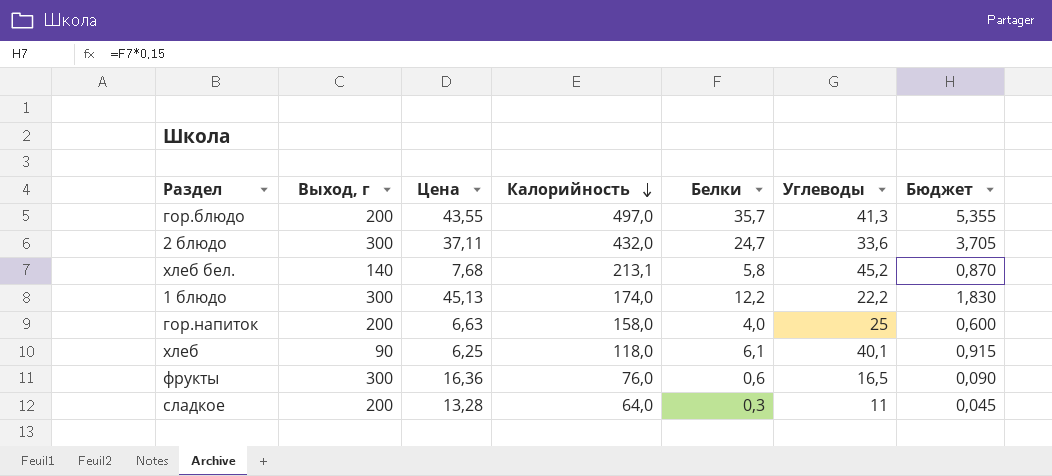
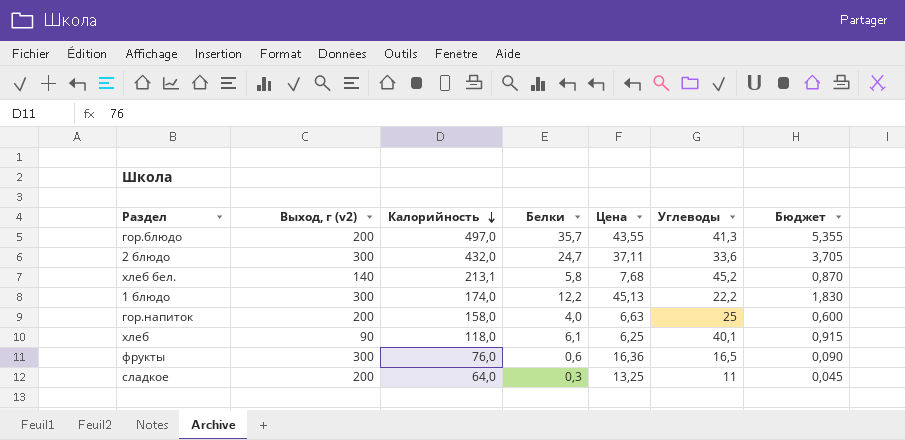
column name: Выход, г -> Выход, г (v2)
column Цена | position: 3 -> 5
сладкое | Цена: 13,28 -> 13,25

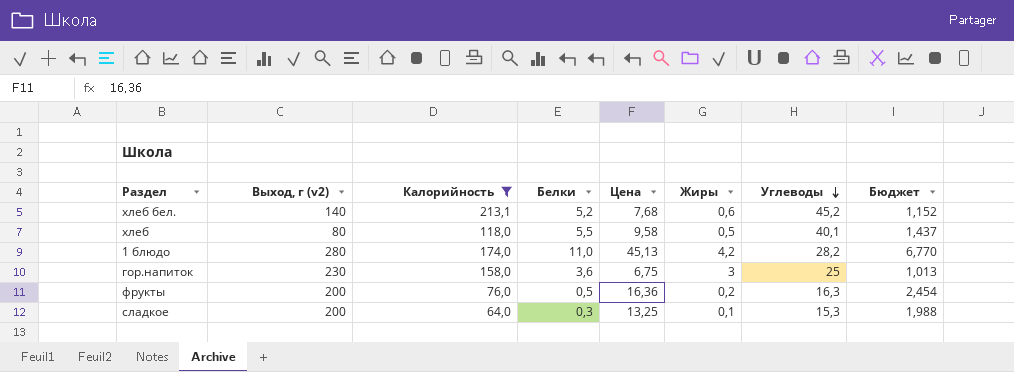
filter: none -> Калорийность <= 213,1
row order: Калорийность descending -> Углеводы descending
column Жиры | position: none -> 6
column Бюджет | formula: [Белки] * 0,15 -> [Цена] * 0,15
хлеб бел. | Белки: 5,8 -> 5,2
хлеб | Выход, г (v2): 90 -> 80
хлеб | Белки: 6,1 -> 5,5
хлеб | Цена: 6,25 -> 9,58
1 блюдо | Выход, г (v2): 300 -> 280
1 блюдо | Белки: 12,2 -> 11,0
1 блюдо | Углеводы: 22,2 -> 28,2
гор.напиток | Выход, г (v2): 200 -> 230
гор.напиток | Белки: 4,0 -> 3,6
гор.напиток | Цена: 6,63 -> 6,75
фрукты | Выход, г (v2): 300 -> 200
фрукты | Белки: 0,6 -> 0,5
фрукты | Углеводы: 16,5 -> 16,3
сладкое | Углеводы: 11 -> 15,3

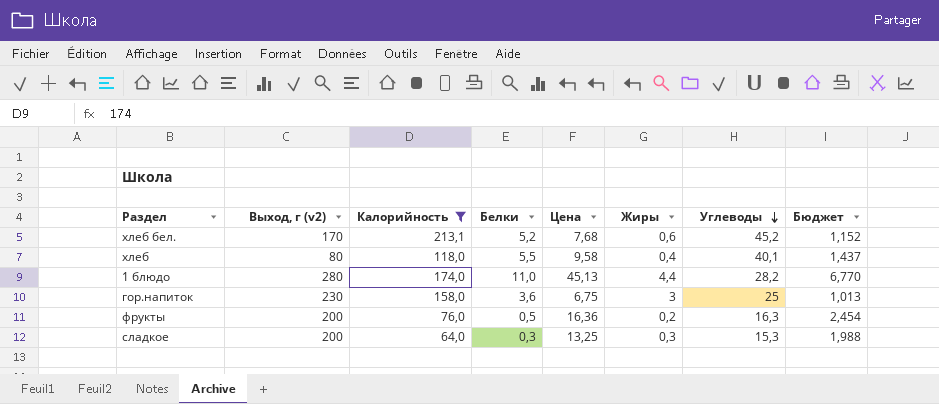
хлеб бел. | Выход, г (v2): 140 -> 170
хлеб | Жиры: 0,5 -> 0,4
1 блюдо | Жиры: 4,2 -> 4,4
сладкое | Жиры: 0,1 -> 0,3

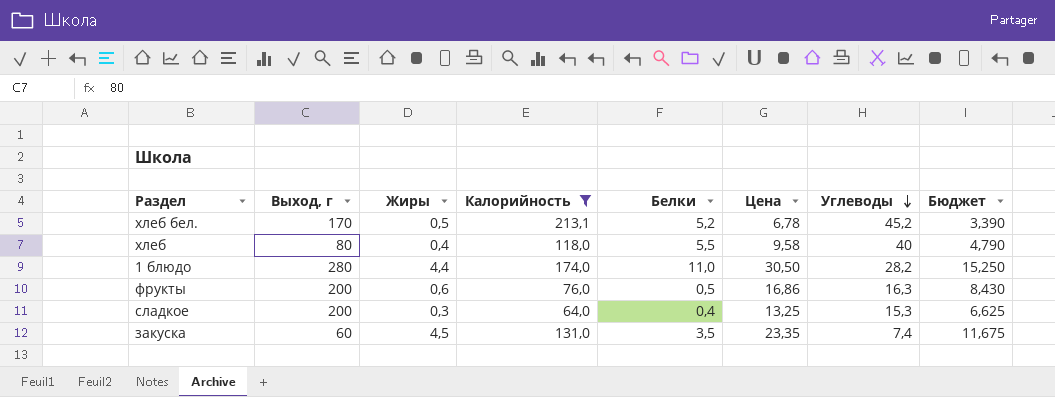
column name: Выход, г (v2) -> Выход, г
column Жиры | position: 6 -> 3
column Бюджет | formula: [Цена] * 0,15 -> [Цена] * 0,5
row гор.напиток: 230 | 158,0 | 3,6 | 6,75 | 3 | 25 | 1,013 -> none
хлеб бел. | Жиры: 0,6 -> 0,5
хлеб бел. | Цена: 7,68 -> 6,78
хлеб | Углеводы: 40,1 -> 40
1 блюдо | Цена: 45,13 -> 30,50
фрукты | Жиры: 0,2 -> 0,6
фрукты | Цена: 16,36 -> 16,86
сладкое | Белки: 0,3 -> 0,4
row закуска: none -> 60 | 4,5 | 131,0 | 3,5 | 23,35 | 7,4 | 11,675

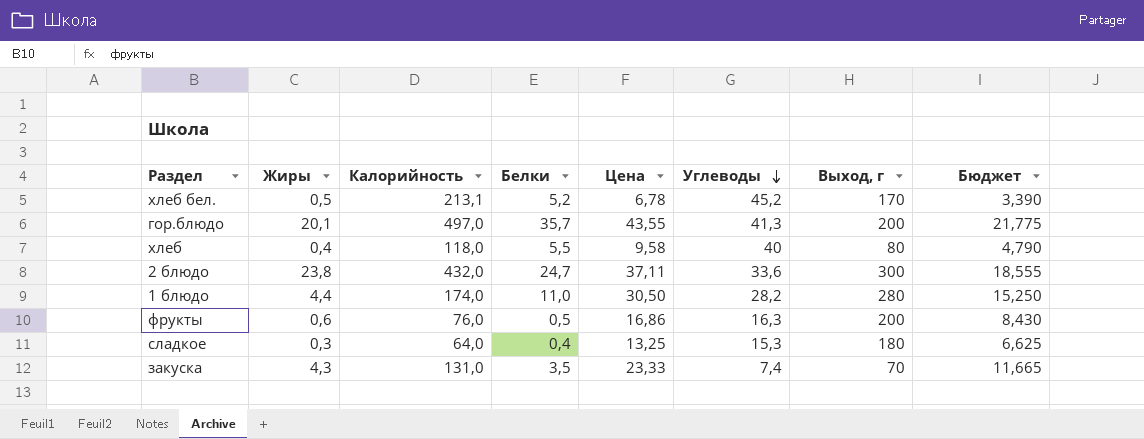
filter: Калорийность <= 213,1 -> none
column Выход, г | position: 2 -> 7
сладкое | Выход, г: 200 -> 180
закуска | Жиры: 4,5 -> 4,3
закуска | Цена: 23,35 -> 23,33
закуска | Выход, г: 60 -> 70
закуска | Бюджет: 11,675 -> 11,665

